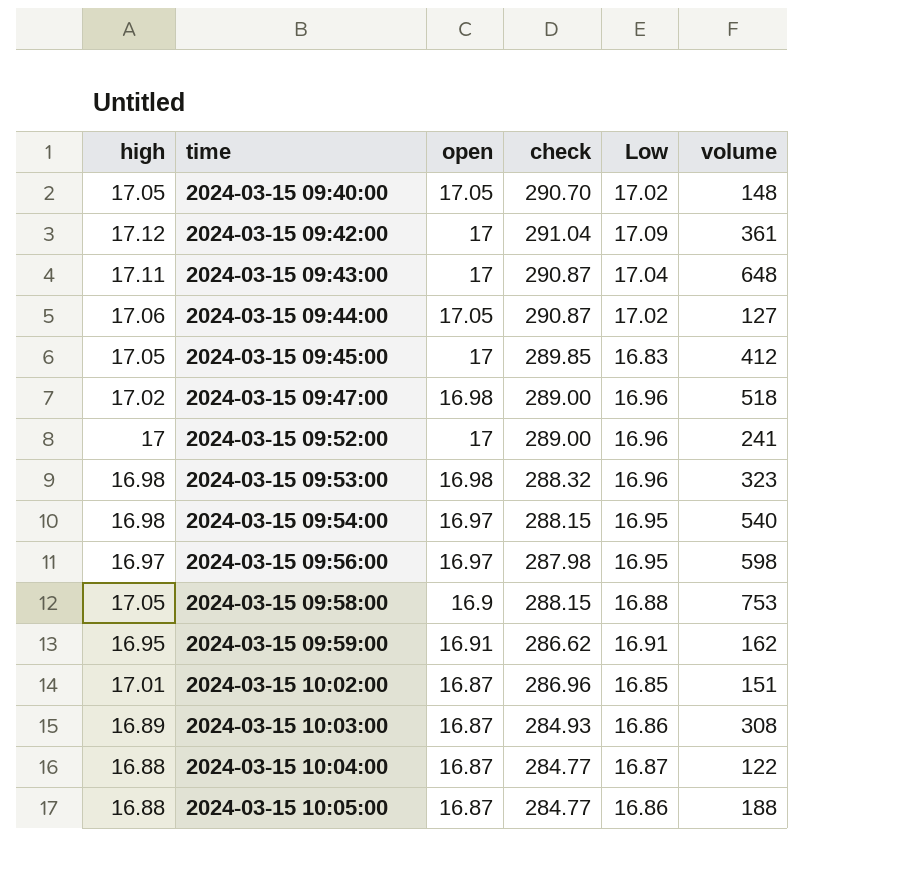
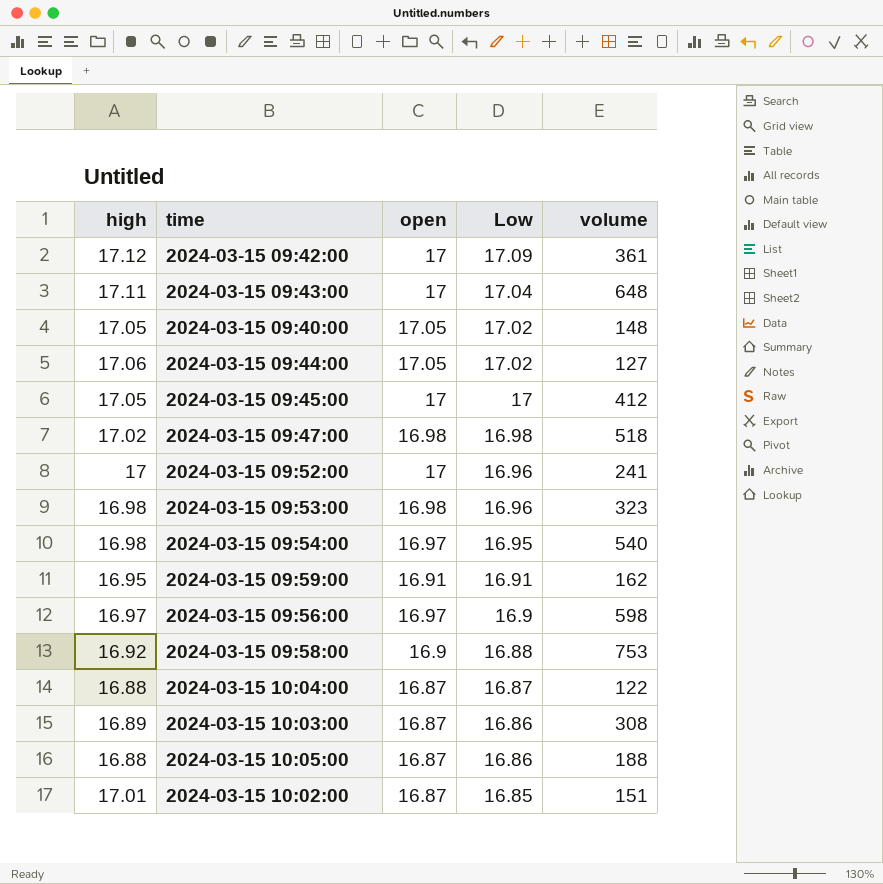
row order: time ascending -> Low descending
column check | formula: [high] * [open] -> none
2024-03-15 09:45:00 | Low: 16.83 -> 17
2024-03-15 09:47:00 | Low: 16.96 -> 16.98
2024-03-15 09:56:00 | Low: 16.95 -> 16.9
2024-03-15 09:58:00 | high: 17.05 -> 16.92

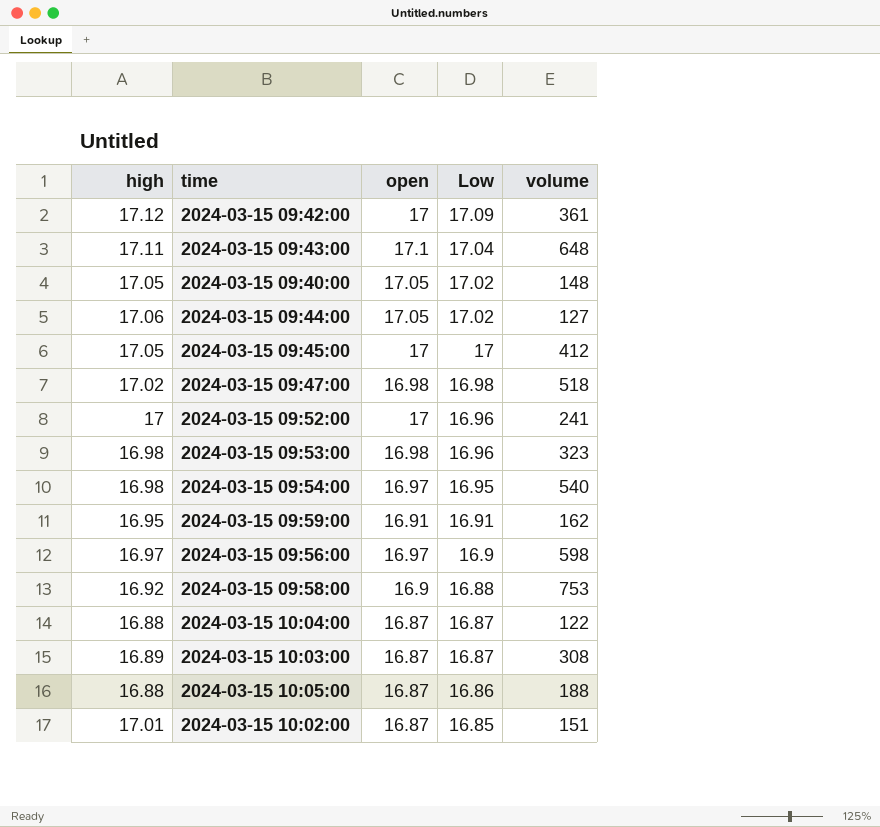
2024-03-15 09:43:00 | open: 17 -> 17.1
2024-03-15 10:03:00 | Low: 16.86 -> 16.87

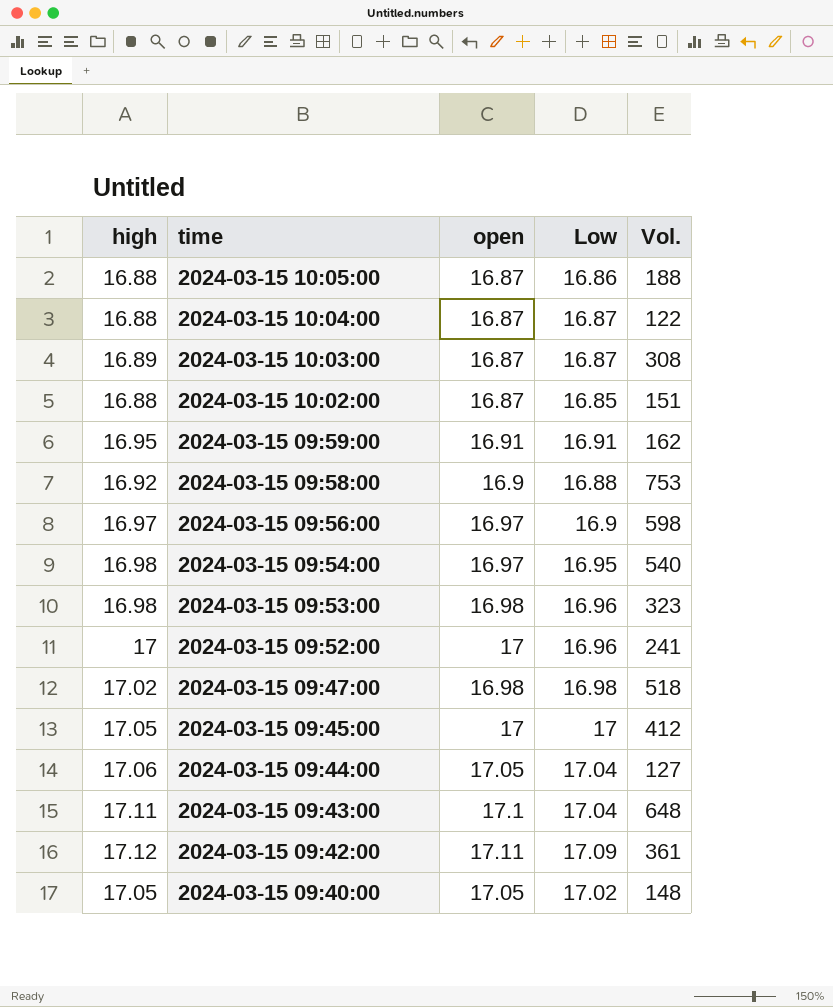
row order: Low descending -> time descending
column name: volume -> Vol.
2024-03-15 10:02:00 | high: 17.01 -> 16.88
2024-03-15 09:44:00 | Low: 17.02 -> 17.04
2024-03-15 09:42:00 | open: 17 -> 17.11

